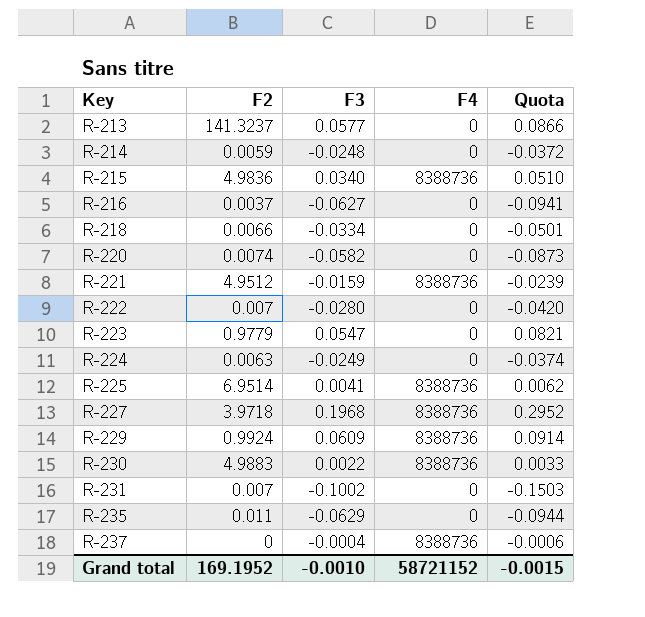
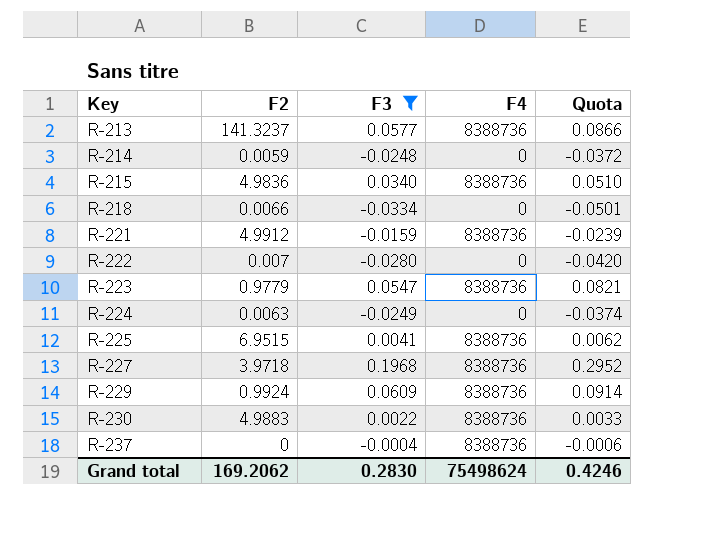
filter: none -> F3 >= -0.0334
R-213 | F4: 0 -> 8388736
R-221 | F2: 4.9512 -> 4.9912
R-223 | F4: 0 -> 8388736
R-225 | F2: 6.9514 -> 6.9515
Grand total | F2: 169.1952 -> 169.2062
Grand total | F3: -0.0010 -> 0.2830
Grand total | F4: 58721152 -> 75498624
Grand total | Quota: -0.0015 -> 0.4246

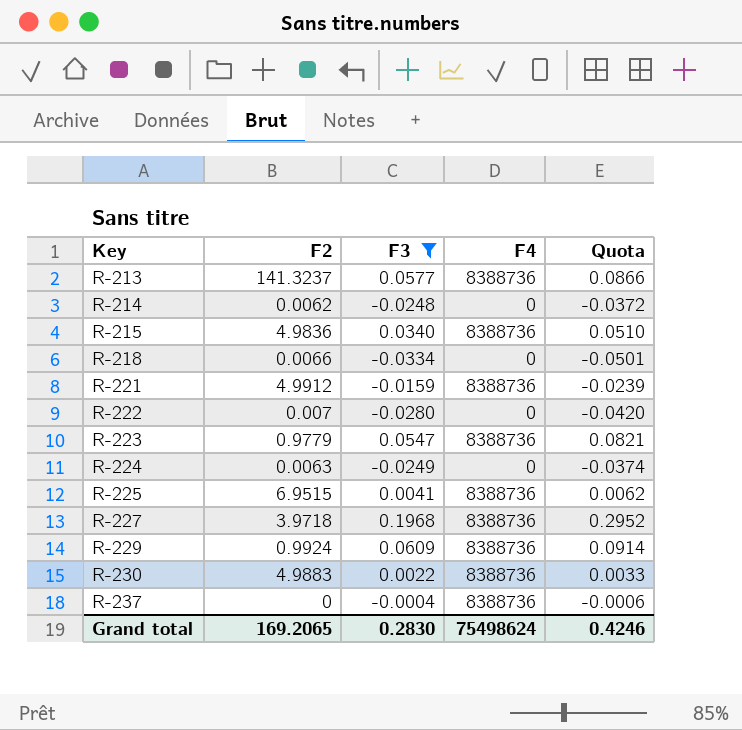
R-214 | F2: 0.0059 -> 0.0062
Grand total | F2: 169.2062 -> 169.2065

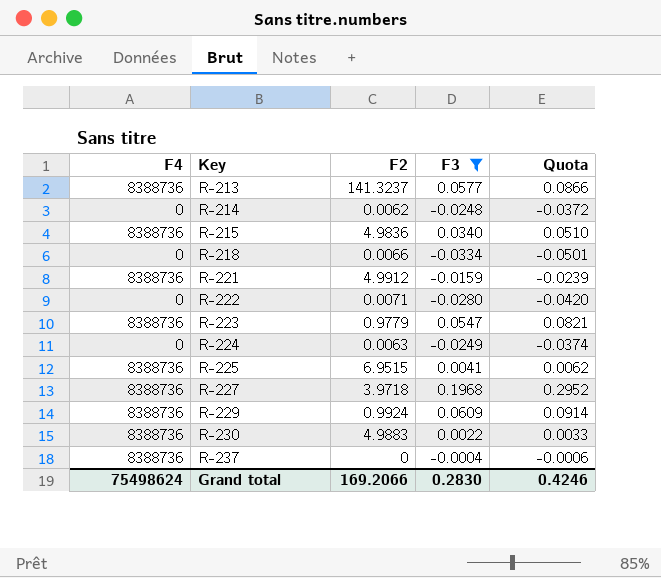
column F4 | position: 4 -> 1
R-222 | F2: 0.007 -> 0.0071
Grand total | F2: 169.2065 -> 169.2066

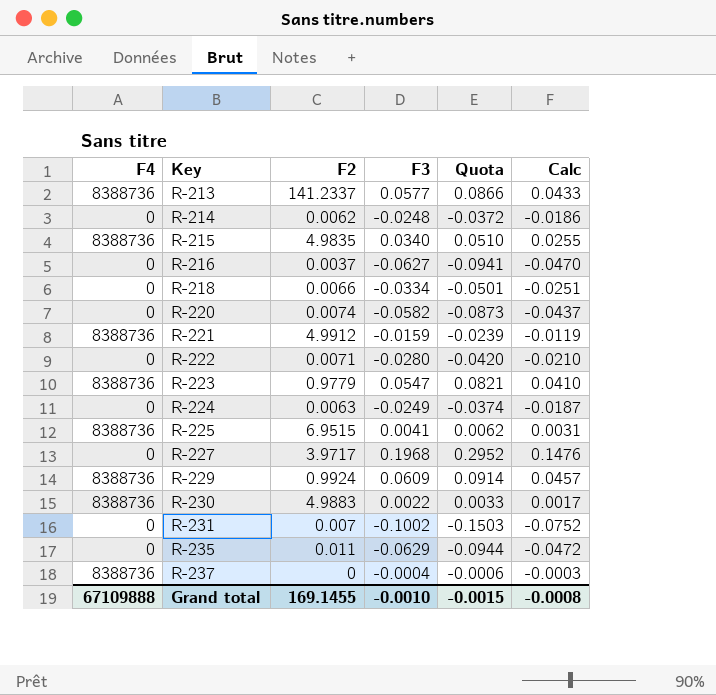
filter: F3 >= -0.0334 -> none
column Calc | formula: none -> [F3] * 0.75
R-213 | F2: 141.3237 -> 141.2337
R-215 | F2: 4.9836 -> 4.9835
R-227 | F4: 8388736 -> 0
R-227 | F2: 3.9718 -> 3.9717
Grand total | F4: 75498624 -> 67109888
Grand total | F2: 169.2066 -> 169.1455
Grand total | F3: 0.2830 -> -0.0010
Grand total | Quota: 0.4246 -> -0.0015

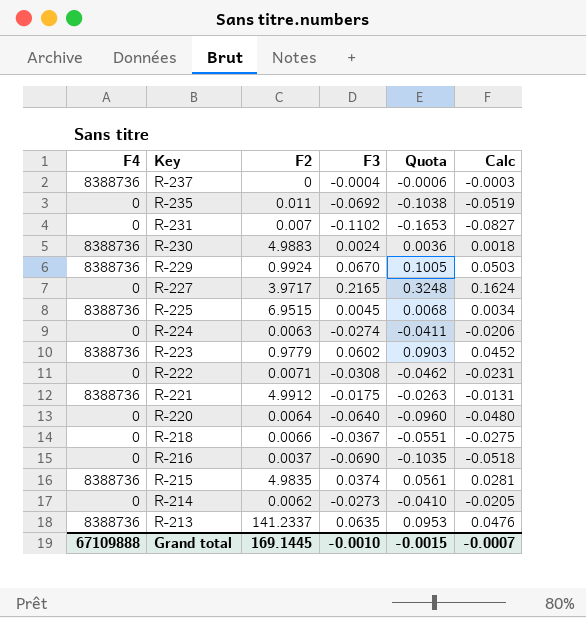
row order: Key ascending -> Key descending
R-235 | F3: -0.0629 -> -0.0692
R-235 | Quota: -0.0944 -> -0.1038
R-235 | Calc: -0.0472 -> -0.0519
R-231 | F3: -0.1002 -> -0.1102
R-231 | Quota: -0.1503 -> -0.1653
R-231 | Calc: -0.0752 -> -0.0827
R-230 | F3: 0.0022 -> 0.0024
R-230 | Quota: 0.0033 -> 0.0036
R-230 | Calc: 0.0017 -> 0.0018
R-229 | F3: 0.0609 -> 0.0670
R-229 | Quota: 0.0914 -> 0.1005
R-229 | Calc: 0.0457 -> 0.0503
R-227 | F3: 0.1968 -> 0.2165
R-227 | Quota: 0.2952 -> 0.3248
R-227 | Calc: 0.1476 -> 0.1624
R-225 | F3: 0.0041 -> 0.0045
R-225 | Quota: 0.0062 -> 0.0068
R-225 | Calc: 0.0031 -> 0.0034
R-224 | F3: -0.0249 -> -0.0274
R-224 | Quota: -0.0374 -> -0.0411
R-224 | Calc: -0.0187 -> -0.0206
R-223 | F3: 0.0547 -> 0.0602
R-223 | Quota: 0.0821 -> 0.0903
R-223 | Calc: 0.0410 -> 0.0452
R-222 | F3: -0.0280 -> -0.0308
R-222 | Quota: -0.0420 -> -0.0462
R-222 | Calc: -0.0210 -> -0.0231
R-221 | F3: -0.0159 -> -0.0175
R-221 | Quota: -0.0239 -> -0.0263
R-221 | Calc: -0.0119 -> -0.0131
R-220 | F2: 0.0074 -> 0.0064
R-220 | F3: -0.0582 -> -0.0640
R-220 | Quota: -0.0873 -> -0.0960
R-220 | Calc: -0.0437 -> -0.0480
R-218 | F3: -0.0334 -> -0.0367
R-218 | Quota: -0.0501 -> -0.0551
R-218 | Calc: -0.0251 -> -0.0275
R-216 | F3: -0.0627 -> -0.0690
R-216 | Quota: -0.0941 -> -0.1035
R-216 | Calc: -0.0470 -> -0.0518
R-215 | F3: 0.0340 -> 0.0374
R-215 | Quota: 0.0510 -> 0.0561
R-215 | Calc: 0.0255 -> 0.0281
R-214 | F3: -0.0248 -> -0.0273
R-214 | Quota: -0.0372 -> -0.0410
R-214 | Calc: -0.0186 -> -0.0205
R-213 | F3: 0.0577 -> 0.0635
R-213 | Quota: 0.0866 -> 0.0953
R-213 | Calc: 0.0433 -> 0.0476
Grand total | F2: 169.1455 -> 169.1445
Grand total | Calc: -0.0008 -> -0.0007

